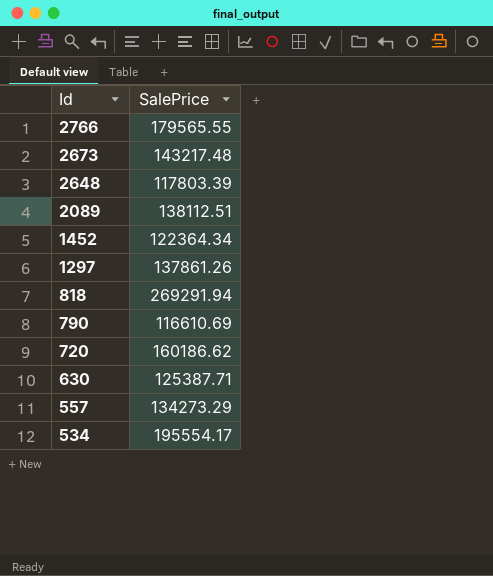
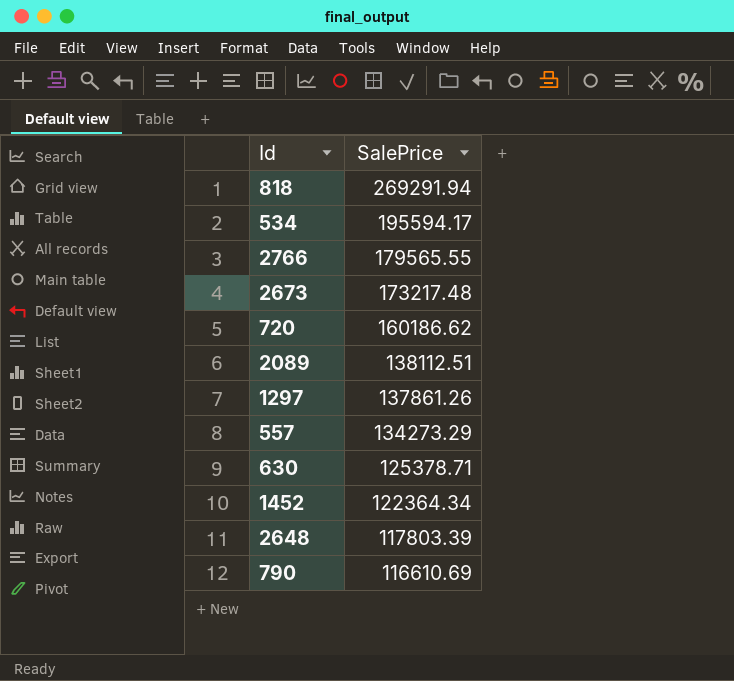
row order: Id descending -> SalePrice descending
534 | SalePrice: 195554.17 -> 195594.17
2673 | SalePrice: 143217.48 -> 173217.48
630 | SalePrice: 125387.71 -> 125378.71

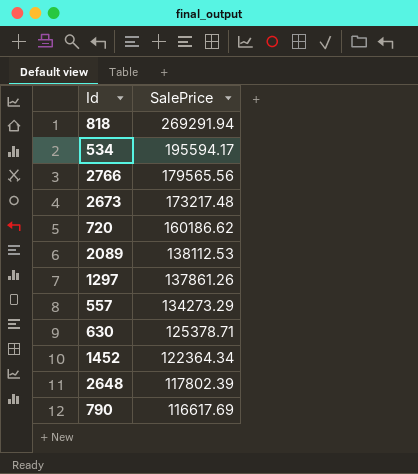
2766 | SalePrice: 179565.55 -> 179565.56
2089 | SalePrice: 138112.51 -> 138112.53
2648 | SalePrice: 117803.39 -> 117802.39
790 | SalePrice: 116610.69 -> 116617.69

